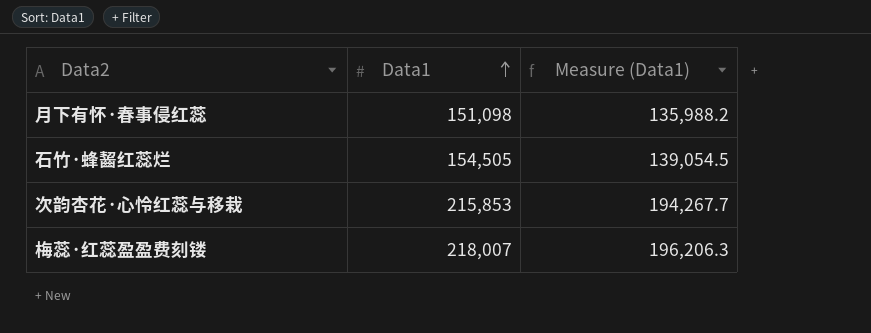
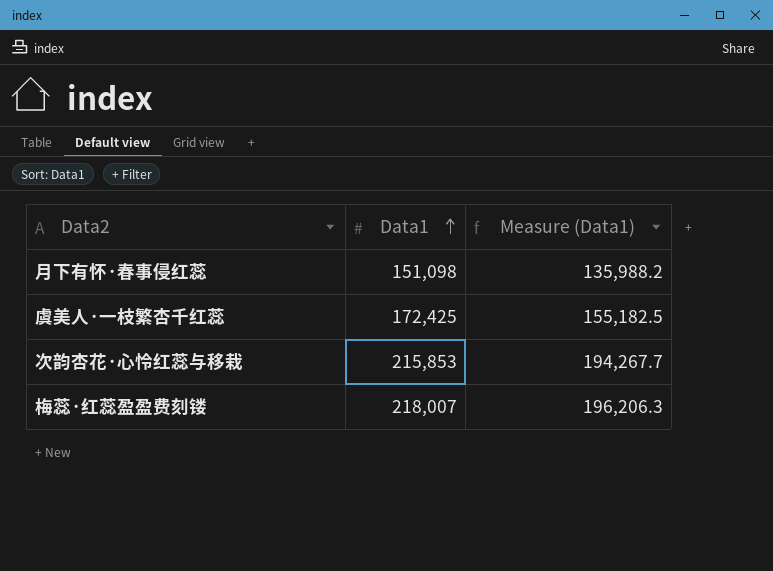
row 石竹·蜂齧红蕊烂: 154,505 | 139,054.5 -> none
row 虞美人·一枝繁杏千红蕊: none -> 172,425 | 155,182.5

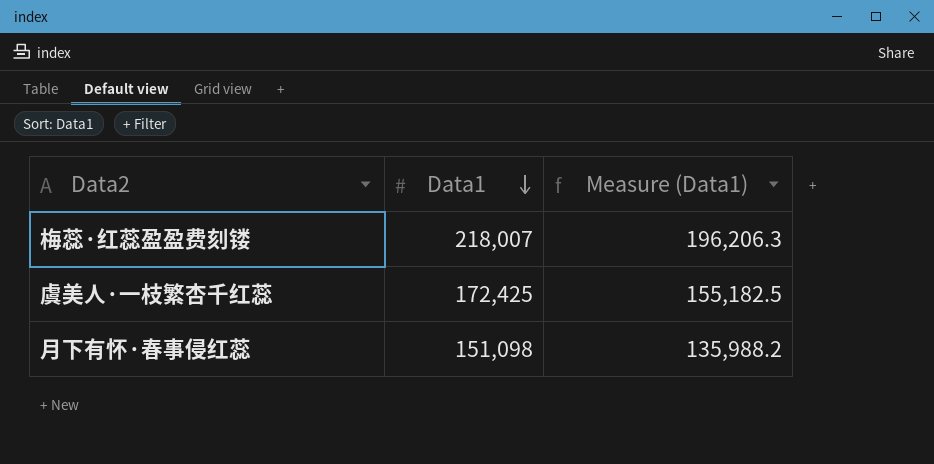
row order: Data1 ascending -> Data1 descending
row 次韵杏花·心怜红蕊与移栽: 215,853 | 194,267.7 -> none

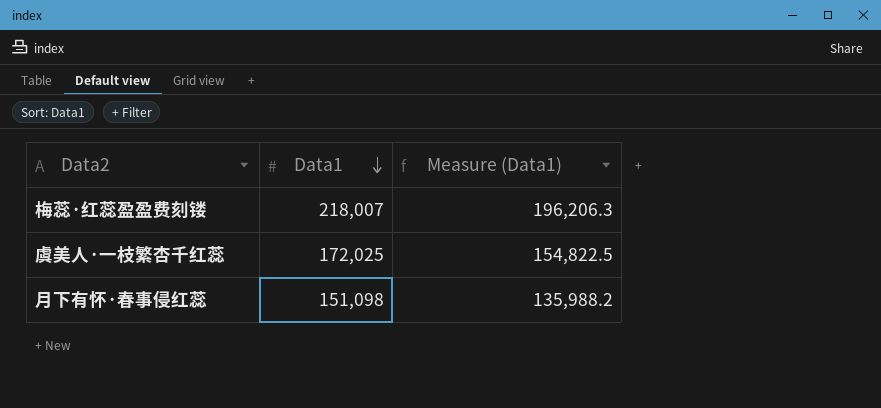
虞美人·一枝繁杏千红蕊 | Data1: 172,425 -> 172,025
虞美人·一枝繁杏千红蕊 | Measure (Data1): 155,182.5 -> 154,822.5

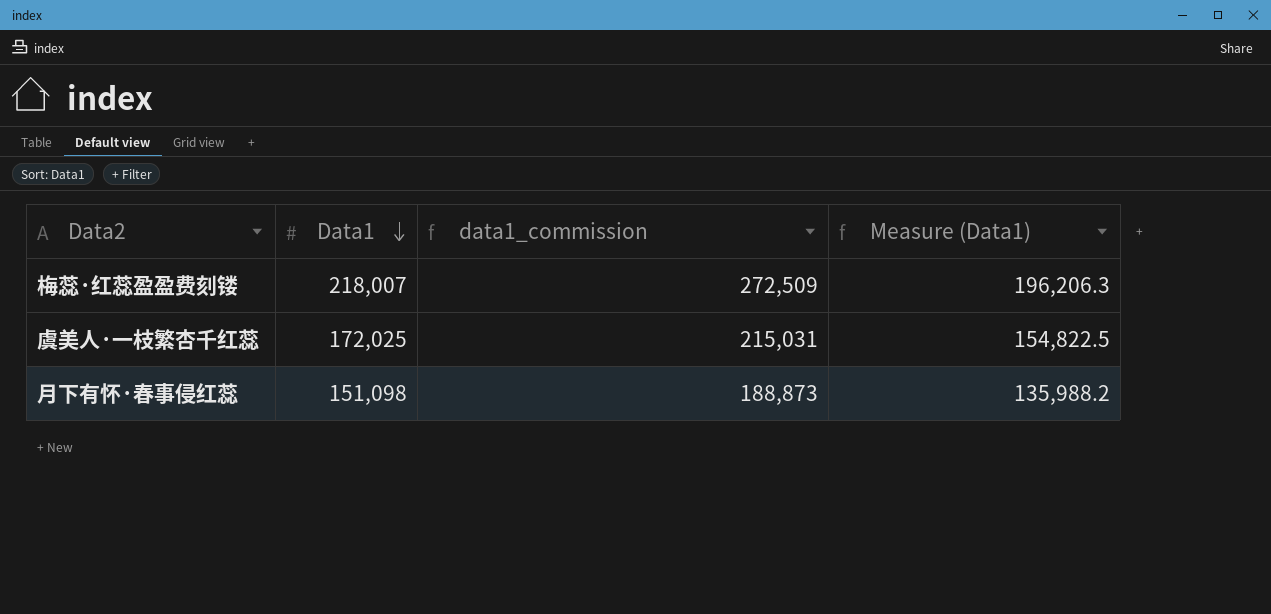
column data1_commission | formula: none -> [Data1] * 1.25

